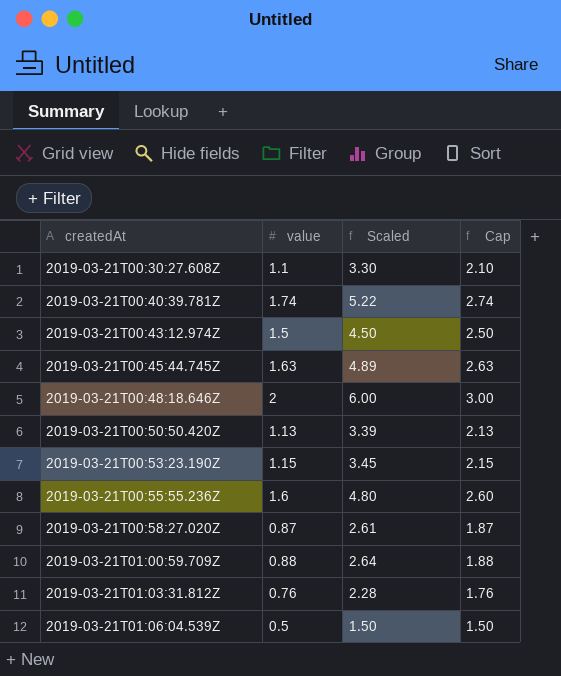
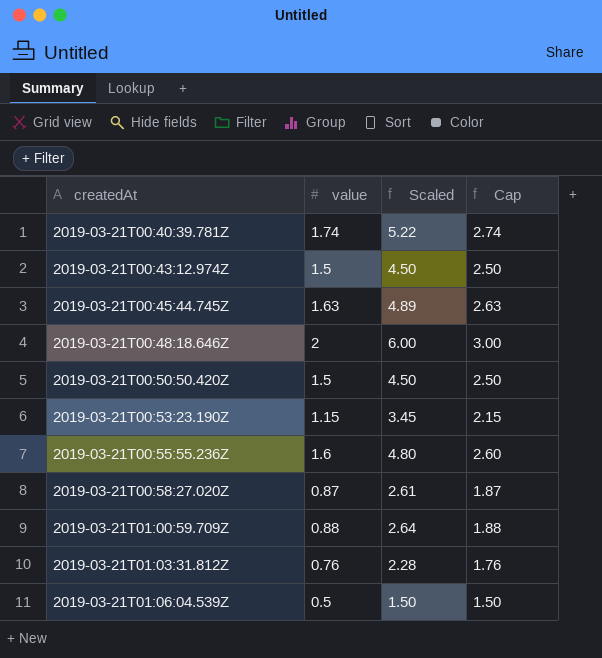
row 2019-03-21T00:30:27.608Z: 1.1 | 3.30 | 2.10 -> none
2019-03-21T00:50:50.420Z | value: 1.13 -> 1.5
2019-03-21T00:50:50.420Z | Scaled: 3.39 -> 4.50
2019-03-21T00:50:50.420Z | Cap: 2.13 -> 2.50

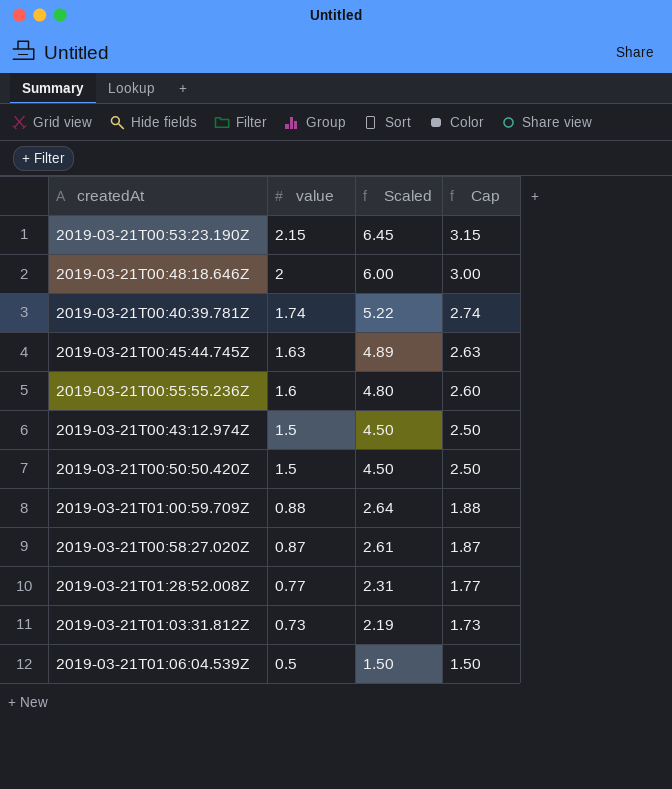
row order: createdAt ascending -> value descending
2019-03-21T00:53:23.190Z | value: 1.15 -> 2.15
2019-03-21T00:53:23.190Z | Scaled: 3.45 -> 6.45
2019-03-21T00:53:23.190Z | Cap: 2.15 -> 3.15
row 2019-03-21T01:28:52.008Z: none -> 0.77 | 2.31 | 1.77
2019-03-21T01:03:31.812Z | value: 0.76 -> 0.73
2019-03-21T01:03:31.812Z | Scaled: 2.28 -> 2.19
2019-03-21T01:03:31.812Z | Cap: 1.76 -> 1.73

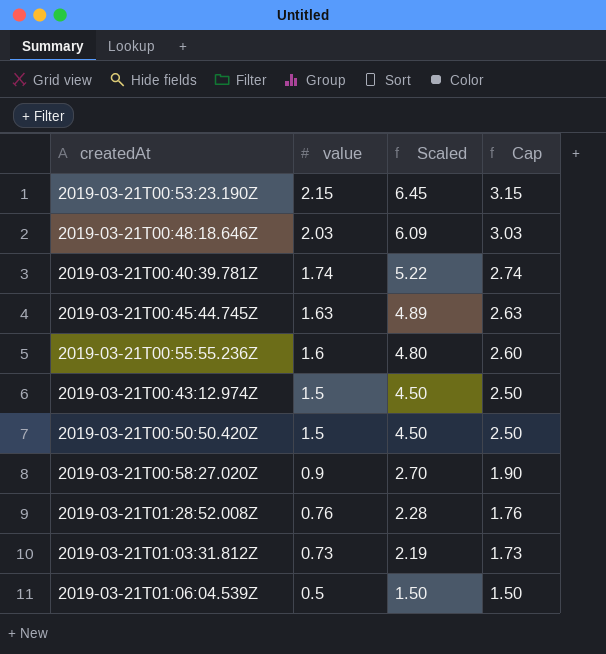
row 2019-03-21T01:00:59.709Z: 0.88 | 2.64 | 1.88 -> none
2019-03-21T00:48:18.646Z | value: 2 -> 2.03
2019-03-21T00:48:18.646Z | Scaled: 6.00 -> 6.09
2019-03-21T00:48:18.646Z | Cap: 3.00 -> 3.03
2019-03-21T00:58:27.020Z | value: 0.87 -> 0.9
2019-03-21T00:58:27.020Z | Scaled: 2.61 -> 2.70
2019-03-21T00:58:27.020Z | Cap: 1.87 -> 1.90
2019-03-21T01:28:52.008Z | value: 0.77 -> 0.76
2019-03-21T01:28:52.008Z | Scaled: 2.31 -> 2.28
2019-03-21T01:28:52.008Z | Cap: 1.77 -> 1.76

